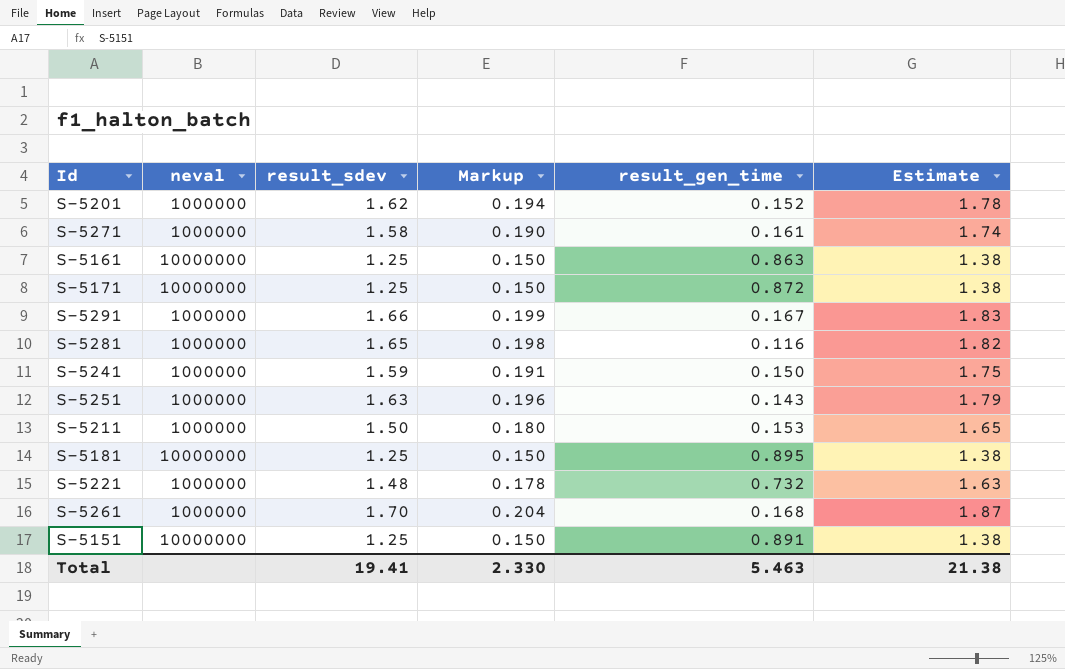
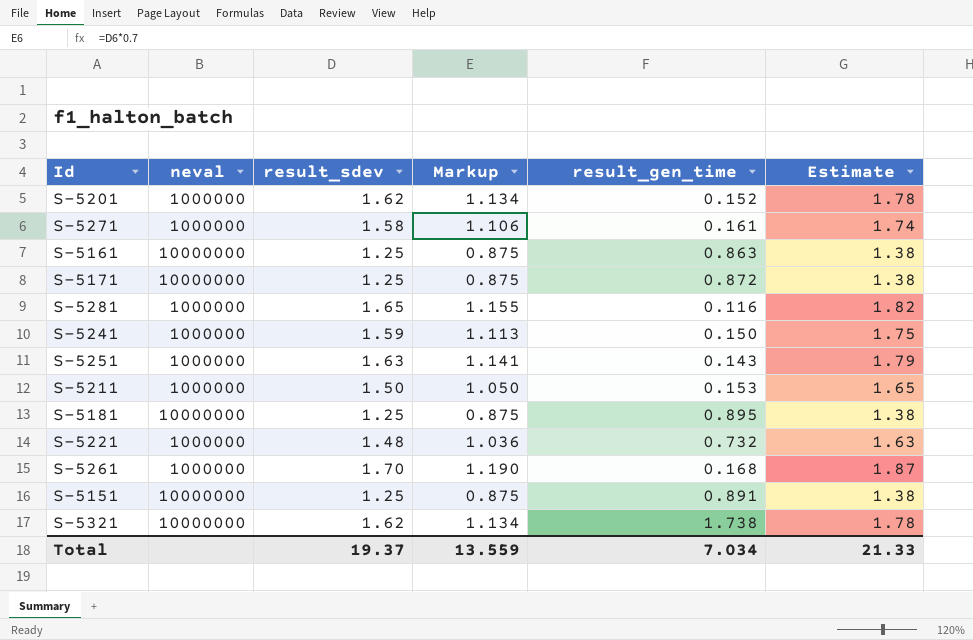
column Markup | formula: [result_sdev] * 0.12 -> [result_sdev] * 0.7
row S-5291: 1000000 | 1.66 | 0.199 | 0.167 | 1.83 -> none
row S-5321: none -> 10000000 | 1.62 | 1.134 | 1.738 | 1.78
Total | result_sdev: 19.41 -> 19.37
Total | Markup: 2.330 -> 13.559
Total | result_gen_time: 5.463 -> 7.034
Total | Estimate: 21.38 -> 21.33

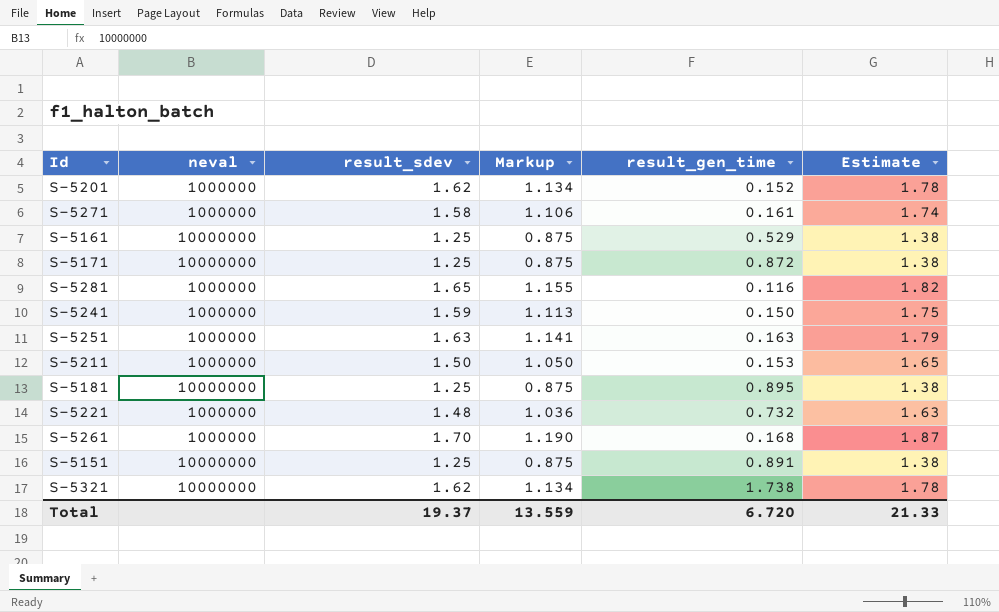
S-5161 | result_gen_time: 0.863 -> 0.529
S-5251 | result_gen_time: 0.143 -> 0.163
Total | result_gen_time: 7.034 -> 6.720

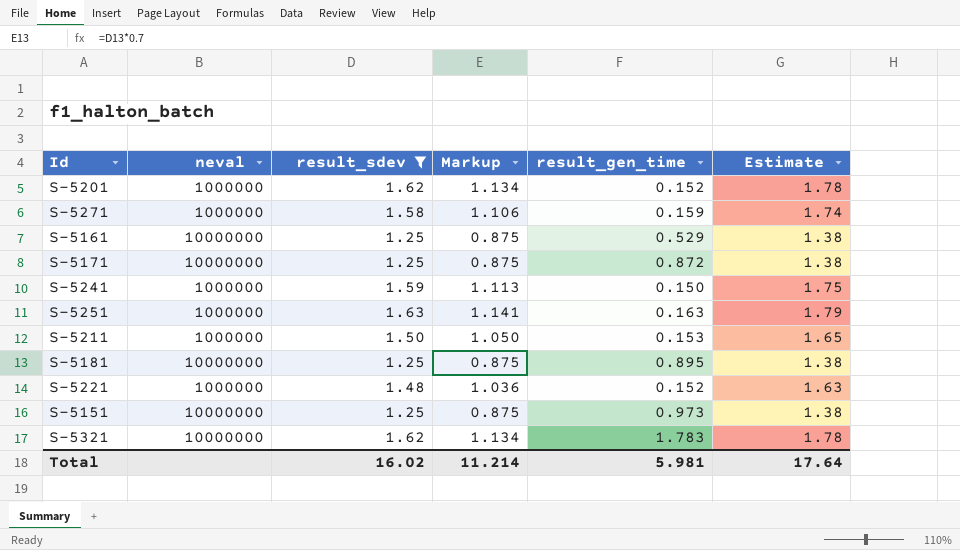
filter: none -> result_sdev <= 1.63
S-5271 | result_gen_time: 0.161 -> 0.159
S-5221 | result_gen_time: 0.732 -> 0.152
S-5151 | result_gen_time: 0.891 -> 0.973
S-5321 | result_gen_time: 1.738 -> 1.783
Total | result_sdev: 19.37 -> 16.02
Total | Markup: 13.559 -> 11.214
Total | result_gen_time: 6.720 -> 5.981
Total | Estimate: 21.33 -> 17.64

